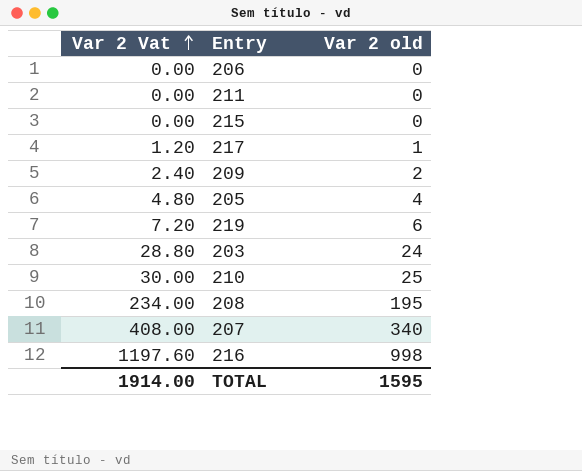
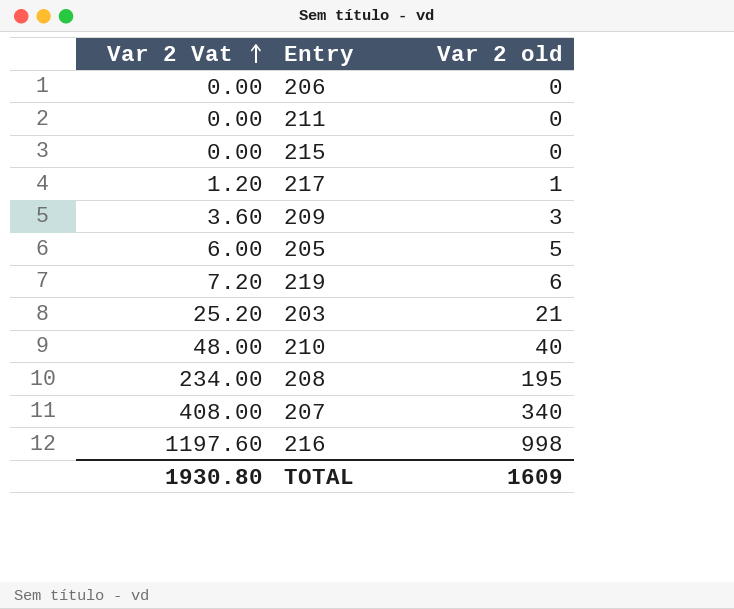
209 | Var 2 Vat: 2.40 -> 3.60
209 | Var 2 old: 2 -> 3
205 | Var 2 Vat: 4.80 -> 6.00
205 | Var 2 old: 4 -> 5
203 | Var 2 Vat: 28.80 -> 25.20
203 | Var 2 old: 24 -> 21
210 | Var 2 Vat: 30.00 -> 48.00
210 | Var 2 old: 25 -> 40
TOTAL | Var 2 Vat: 1914.00 -> 1930.80
TOTAL | Var 2 old: 1595 -> 1609

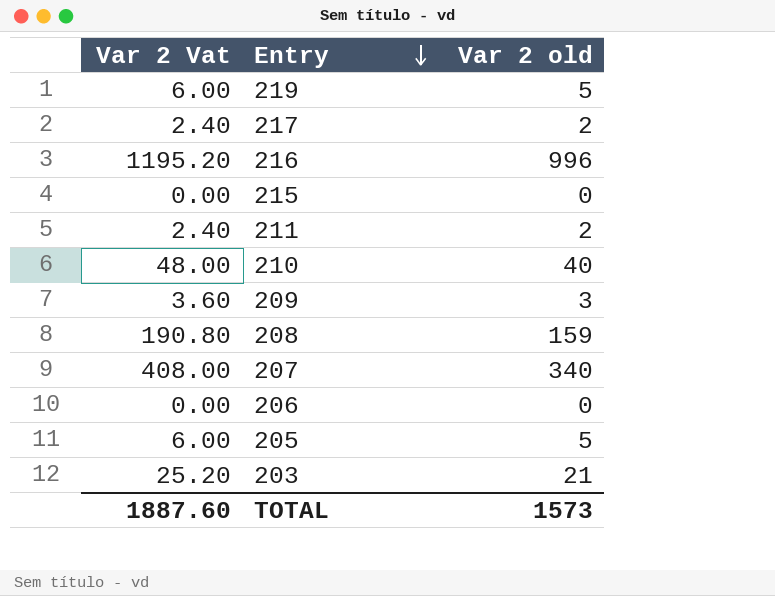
row order: Var 2 Vat ascending -> Entry descending
219 | Var 2 Vat: 7.20 -> 6.00
219 | Var 2 old: 6 -> 5
217 | Var 2 Vat: 1.20 -> 2.40
217 | Var 2 old: 1 -> 2
216 | Var 2 Vat: 1197.60 -> 1195.20
216 | Var 2 old: 998 -> 996
211 | Var 2 Vat: 0.00 -> 2.40
211 | Var 2 old: 0 -> 2
208 | Var 2 Vat: 234.00 -> 190.80
208 | Var 2 old: 195 -> 159
TOTAL | Var 2 Vat: 1930.80 -> 1887.60
TOTAL | Var 2 old: 1609 -> 1573

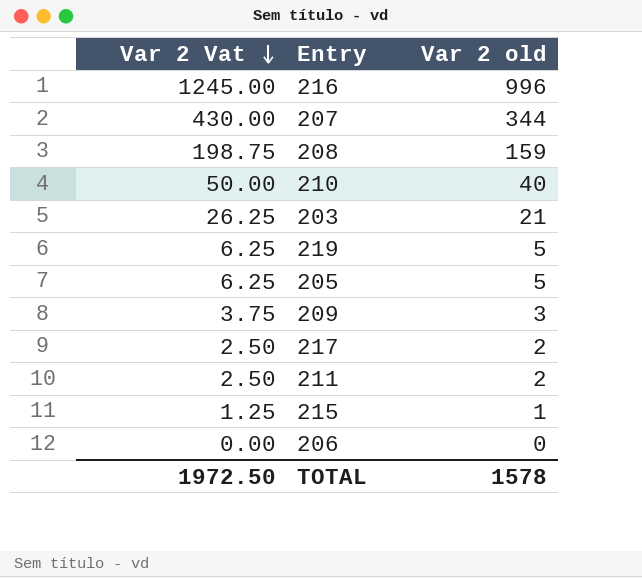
row order: Entry descending -> Var 2 Vat descending
column Var 2 Vat | formula: [Var 2 old] * 1.2 -> [Var 2 old] * 1.25
207 | Var 2 old: 340 -> 344
215 | Var 2 old: 0 -> 1
TOTAL | Var 2 Vat: 1887.60 -> 1972.50
TOTAL | Var 2 old: 1573 -> 1578

